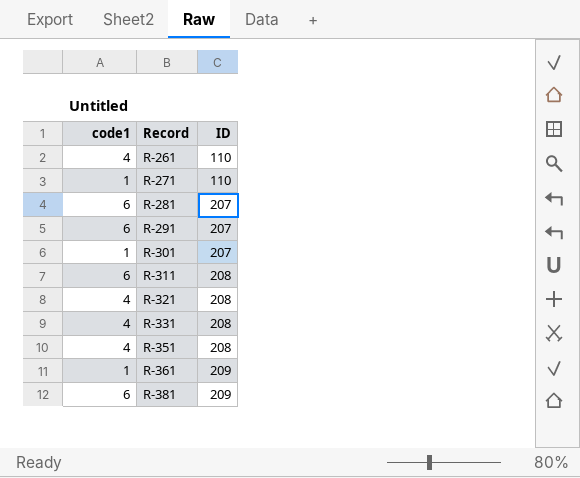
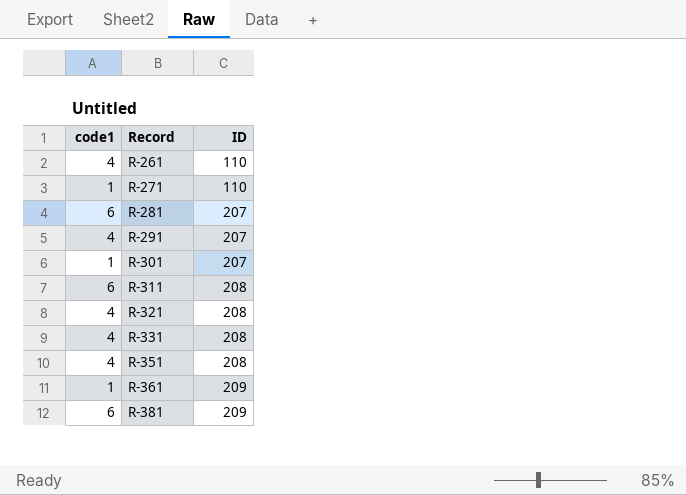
R-291 | code1: 6 -> 4

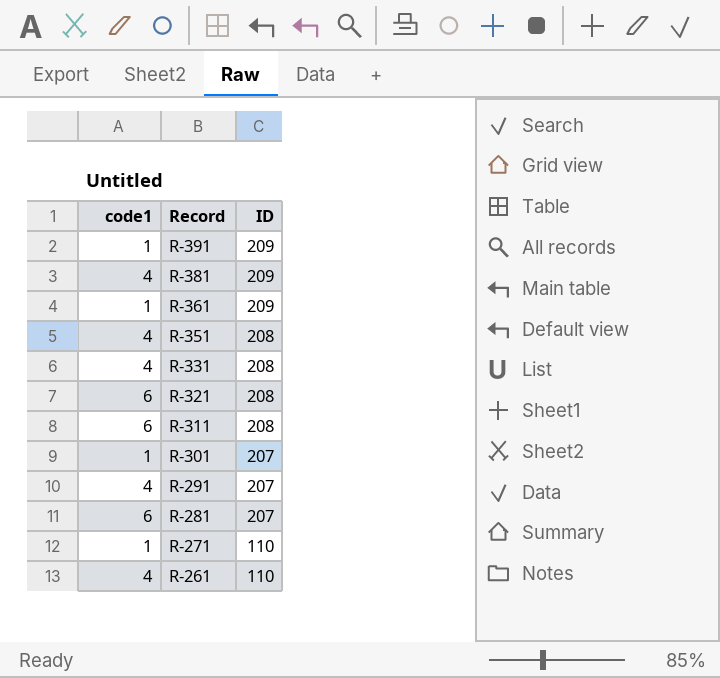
row order: Record ascending -> Record descending
row R-391: none -> 1 | 209
R-381 | code1: 6 -> 4
R-321 | code1: 4 -> 6

